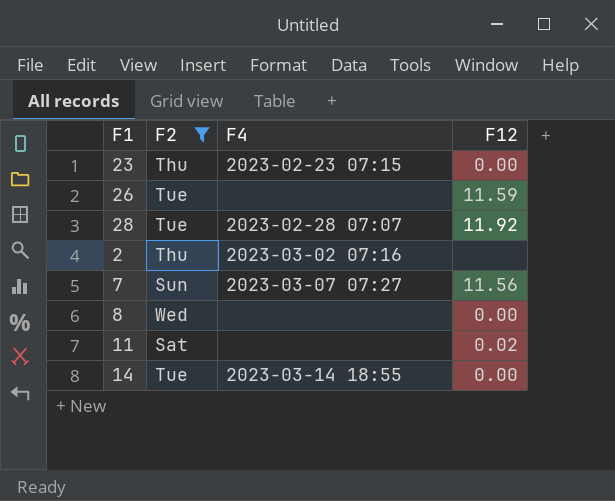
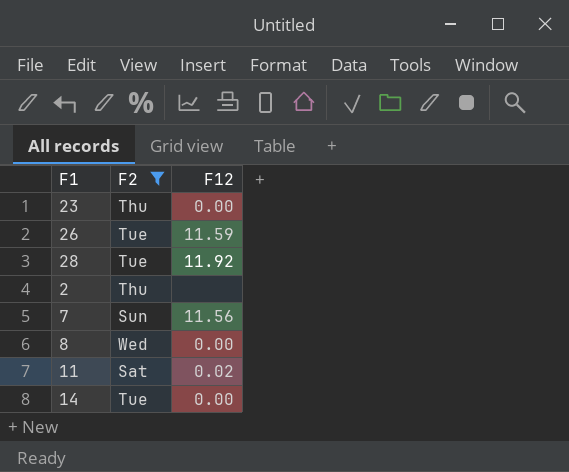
column F4 | position: 3 -> none

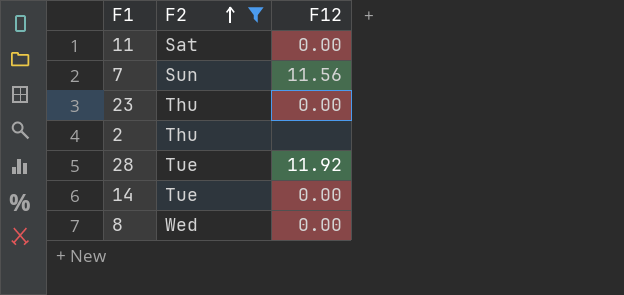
row order: none -> F2 ascending
row 26: Tue | 11.59 -> none
11 | F12: 0.02 -> 0.00

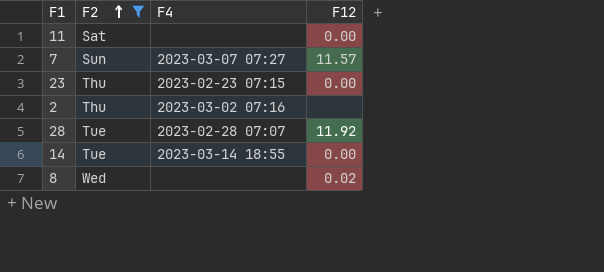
column F4 | position: none -> 3
7 | F12: 11.56 -> 11.57
8 | F12: 0.00 -> 0.02

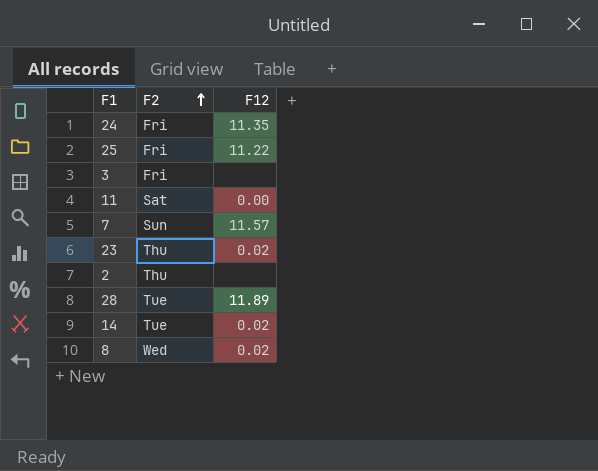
filter: F2 != Fri -> none
column F4 | position: 3 -> none
23 | F12: 0.00 -> 0.02
28 | F12: 11.92 -> 11.89
14 | F12: 0.00 -> 0.02

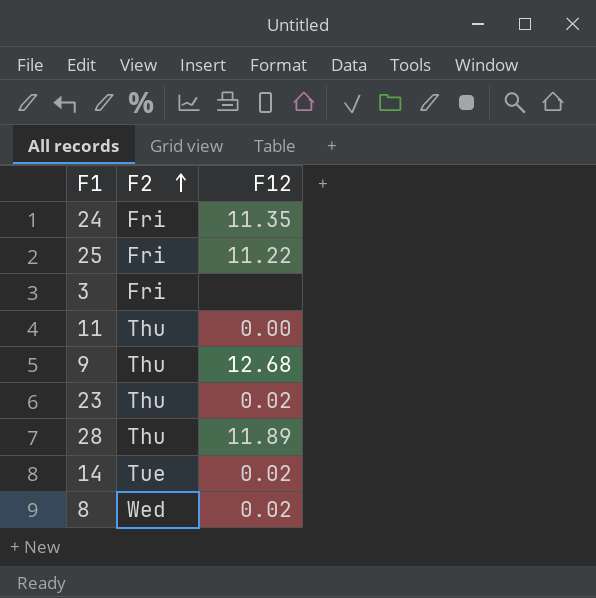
row 7: Sun | 11.57 -> none
row 2: Thu | none -> none
11 | F2: Sat -> Thu
row 9: none -> Thu | 12.68
28 | F2: Tue -> Thu

